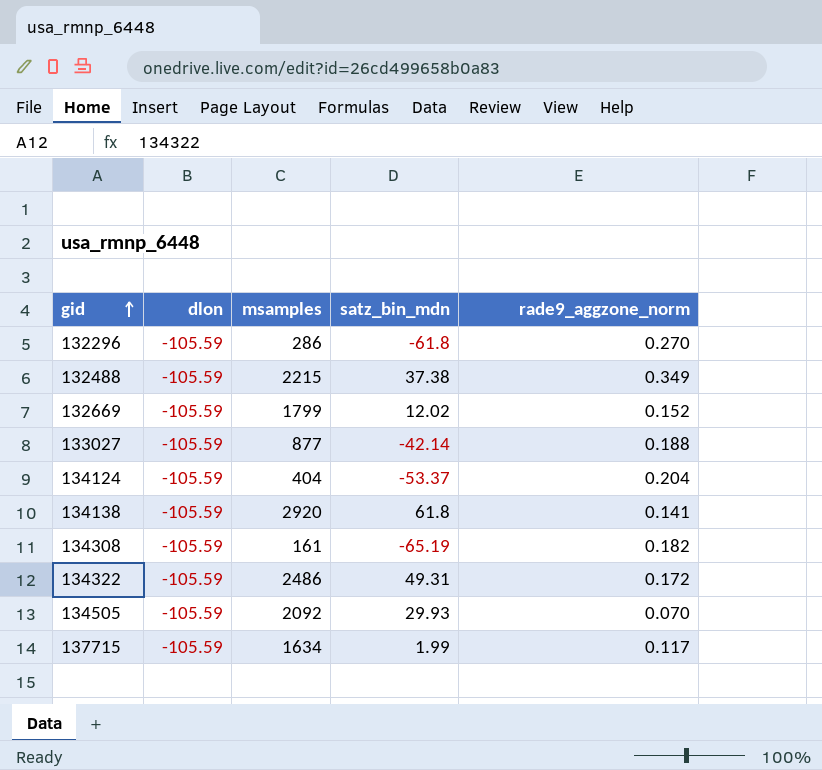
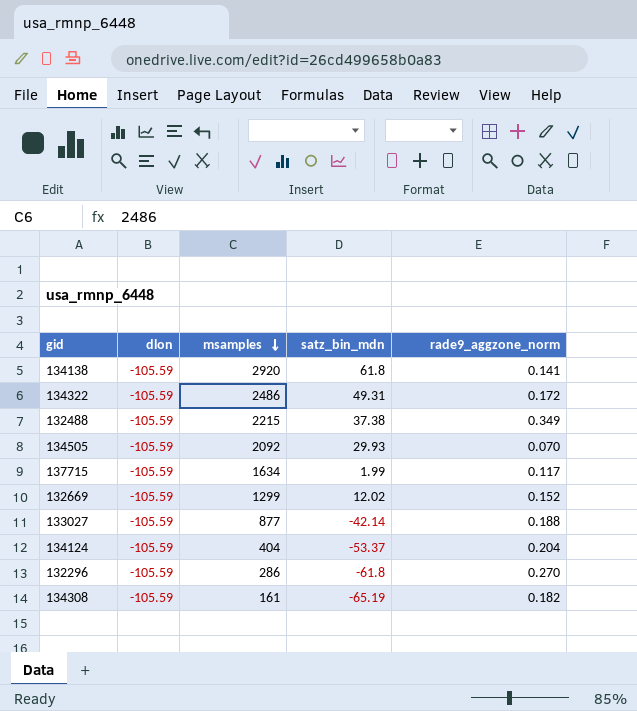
row order: gid ascending -> msamples descending
132669 | msamples: 1799 -> 1299

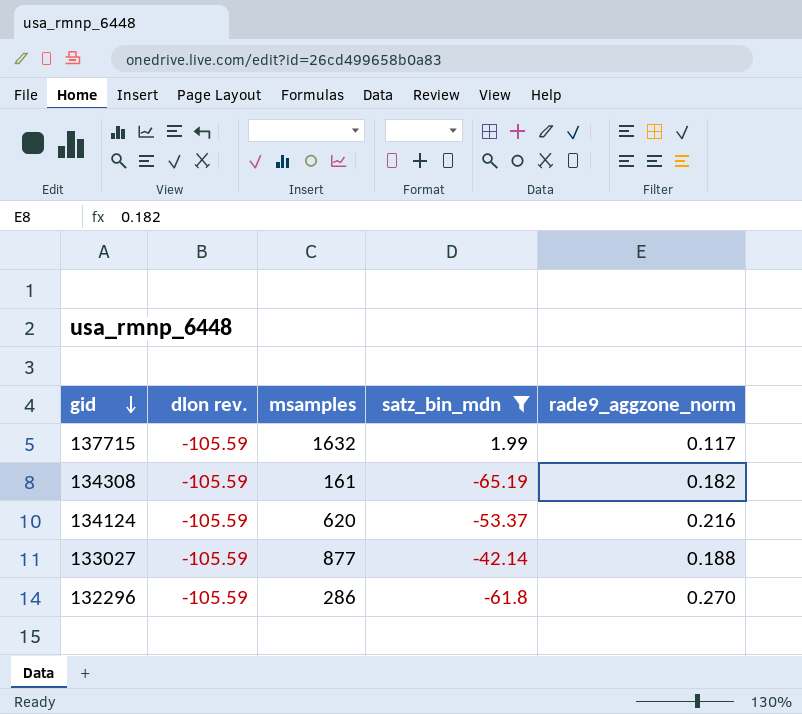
filter: none -> satz_bin_mdn <= 1.99
row order: msamples descending -> gid descending
column name: dlon -> dlon rev.
137715 | msamples: 1634 -> 1632
134124 | msamples: 404 -> 620
134124 | rade9_aggzone_norm: 0.204 -> 0.216

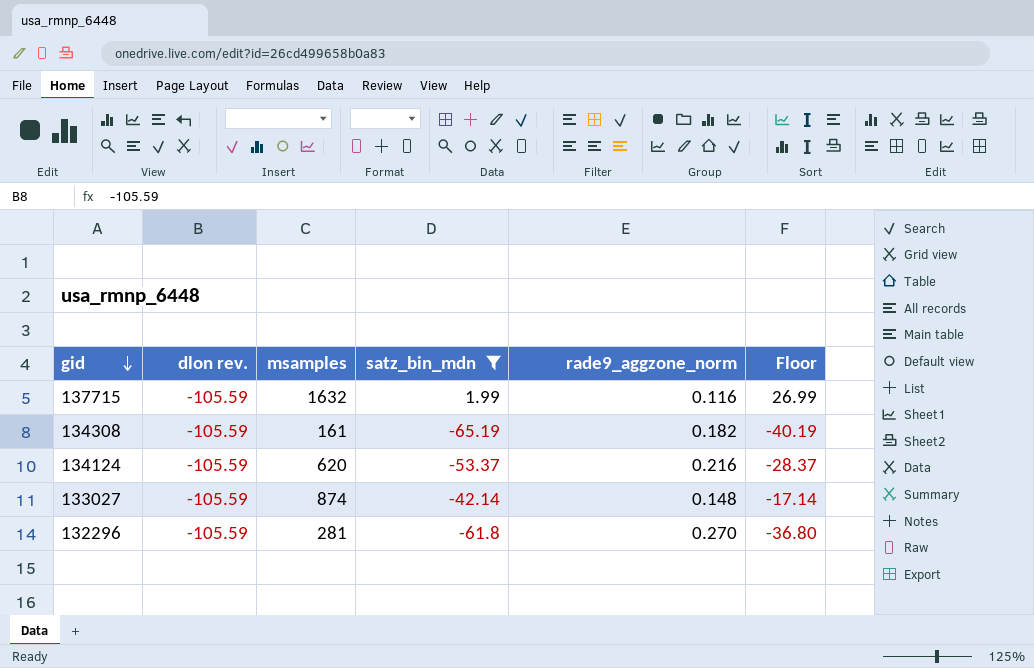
column Floor | formula: none -> [satz_bin_mdn] + 25
137715 | rade9_aggzone_norm: 0.117 -> 0.116
133027 | msamples: 877 -> 874
133027 | rade9_aggzone_norm: 0.188 -> 0.148
132296 | msamples: 286 -> 281

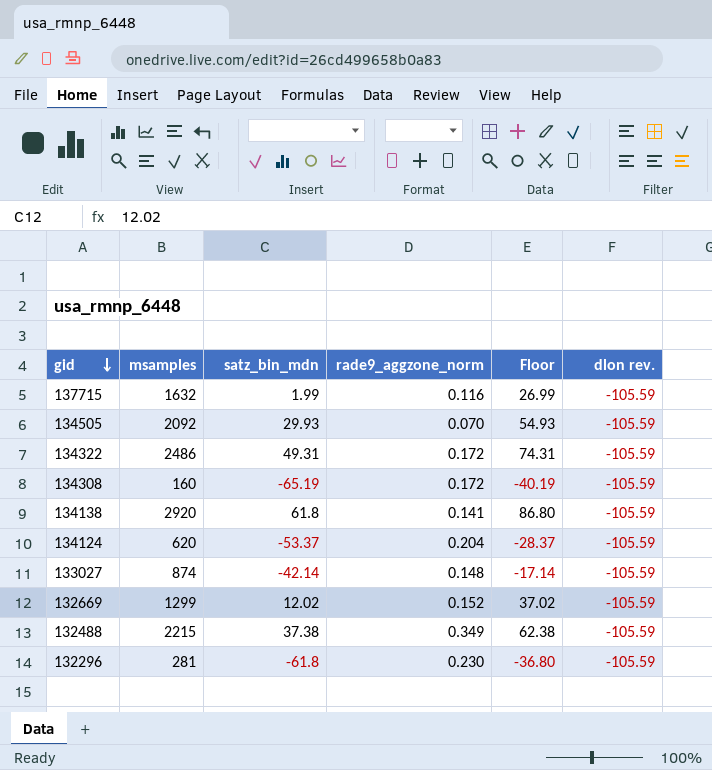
filter: satz_bin_mdn <= 1.99 -> none
column dlon rev. | position: 2 -> 6
134308 | msamples: 161 -> 160
134308 | rade9_aggzone_norm: 0.182 -> 0.172
134124 | rade9_aggzone_norm: 0.216 -> 0.204
132296 | rade9_aggzone_norm: 0.270 -> 0.230

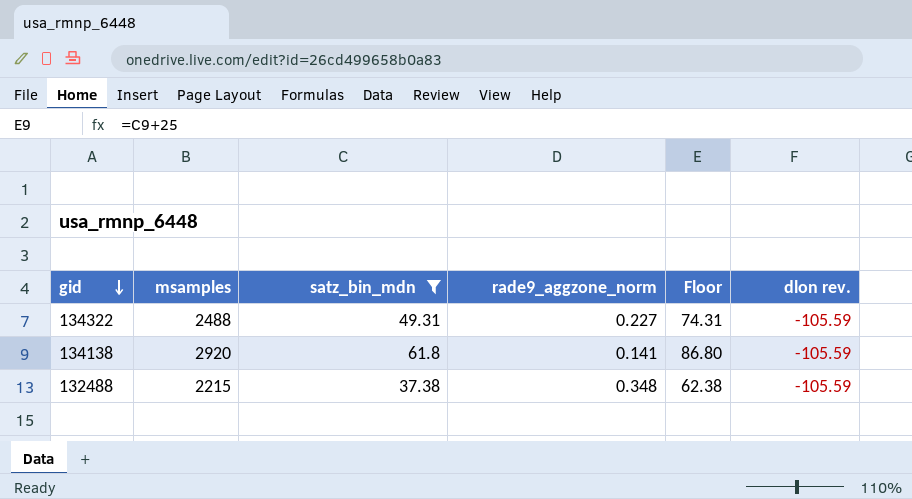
filter: none -> satz_bin_mdn >= 37.38
134322 | msamples: 2486 -> 2488
134322 | rade9_aggzone_norm: 0.172 -> 0.227
132488 | rade9_aggzone_norm: 0.349 -> 0.348

